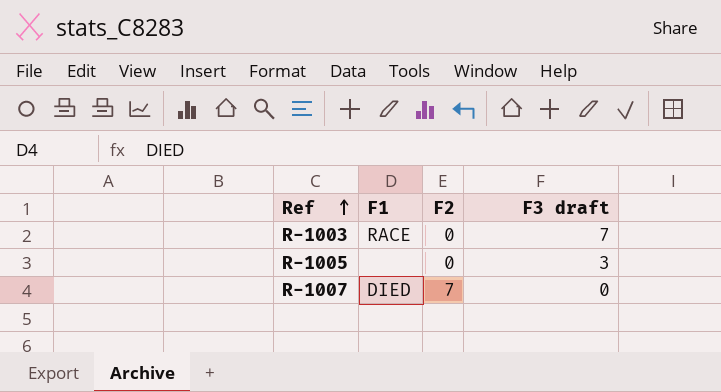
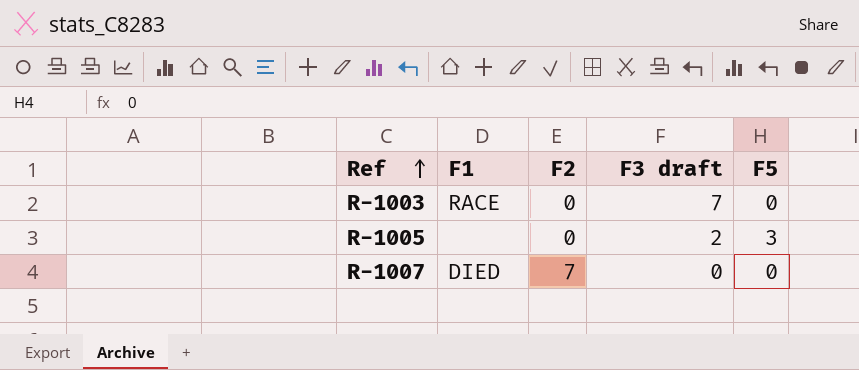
column F5 | position: none -> 5
R-1005 | F3 draft: 3 -> 2

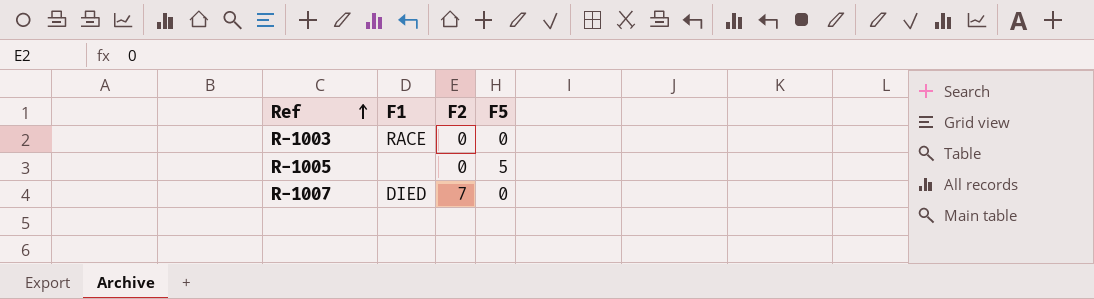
column F3 draft | position: 4 -> none
R-1005 | F5: 3 -> 5

